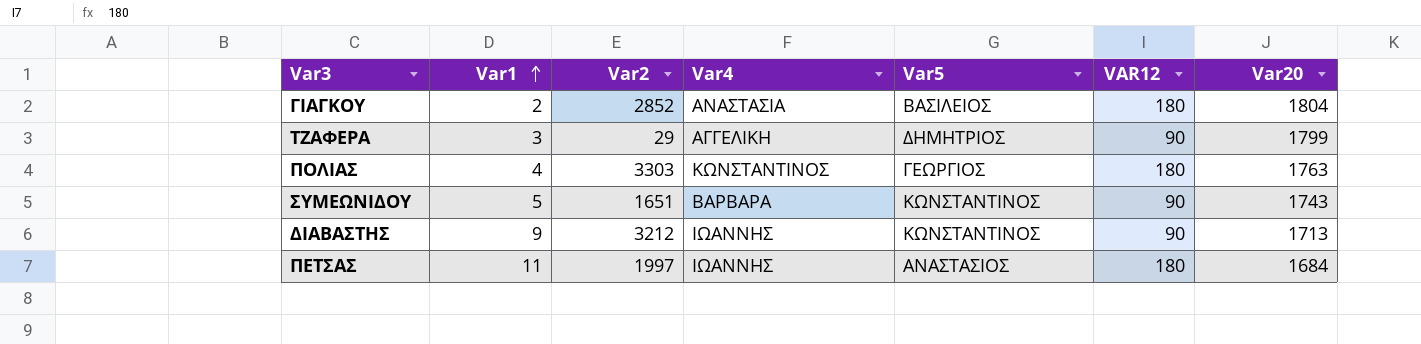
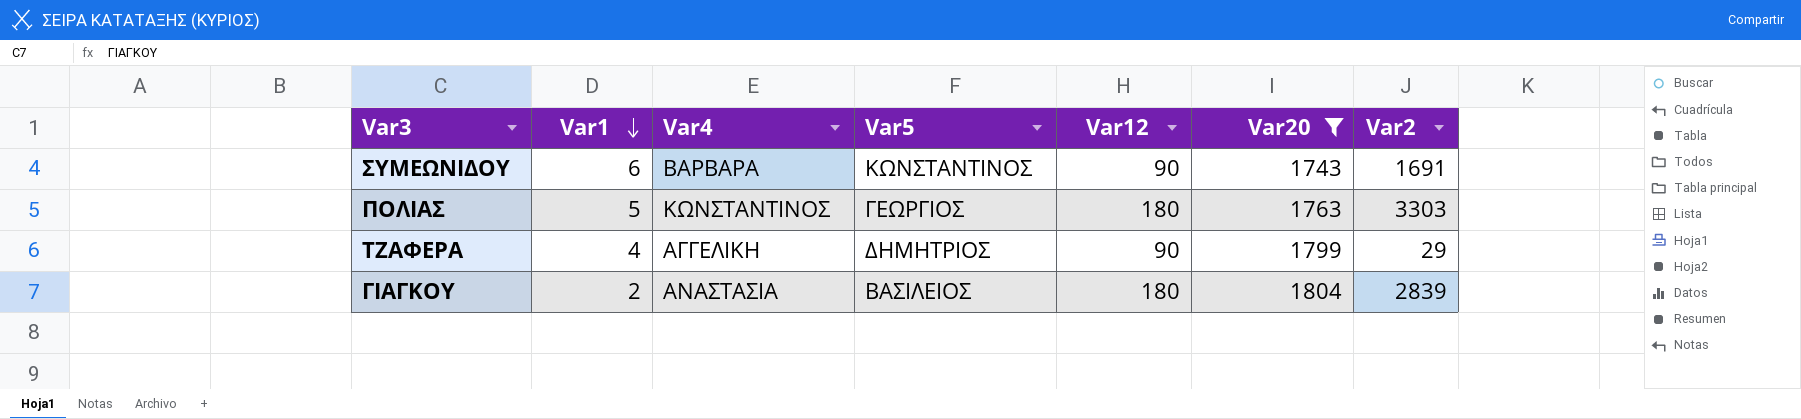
filter: none -> Var20 >= 1743
row order: Var1 ascending -> Var1 descending
column name: VAR12 -> Var12
column Var2 | position: 3 -> 7
ΣΥΜΕΩΝΙΔΟΥ | Var1: 5 -> 6
ΣΥΜΕΩΝΙΔΟΥ | Var2: 1651 -> 1691
ΠΟΛΙΑΣ | Var1: 4 -> 5
ΤΖΑΦΕΡΑ | Var1: 3 -> 4
ΓΙΑΓΚΟΥ | Var2: 2852 -> 2839

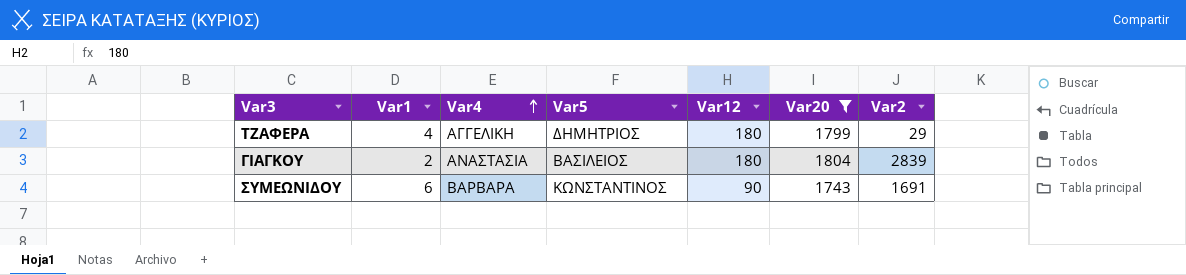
row order: Var1 descending -> Var4 ascending
row ΠΟΛΙΑΣ: 5 | ΚΩΝΣΤΑΝΤΙΝΟΣ | ΓΕΩΡΓΙΟΣ | 180 | 1763 | 3303 -> none
ΤΖΑΦΕΡΑ | Var12: 90 -> 180

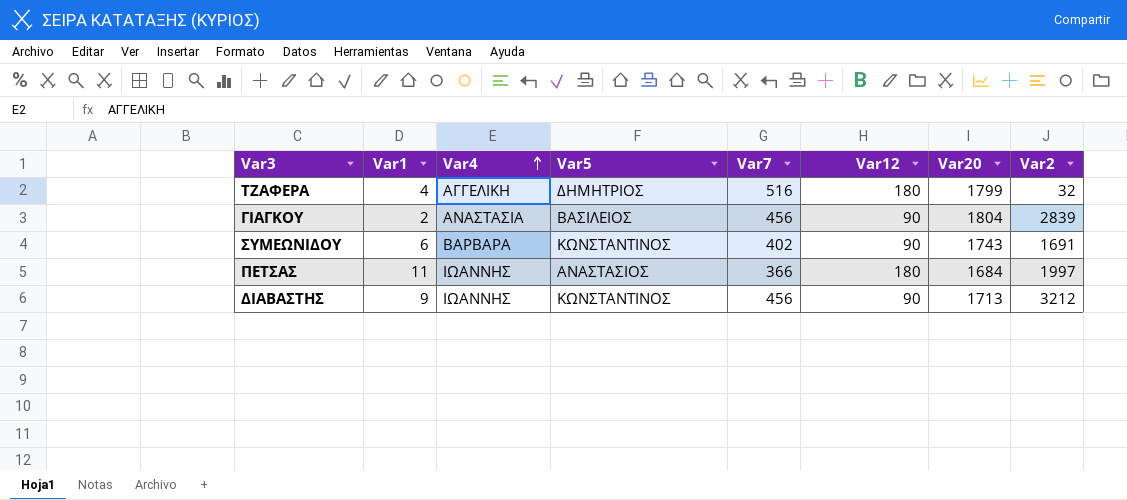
filter: Var20 >= 1743 -> none
column Var7 | position: none -> 5
ΤΖΑΦΕΡΑ | Var2: 29 -> 32
ΓΙΑΓΚΟΥ | Var12: 180 -> 90

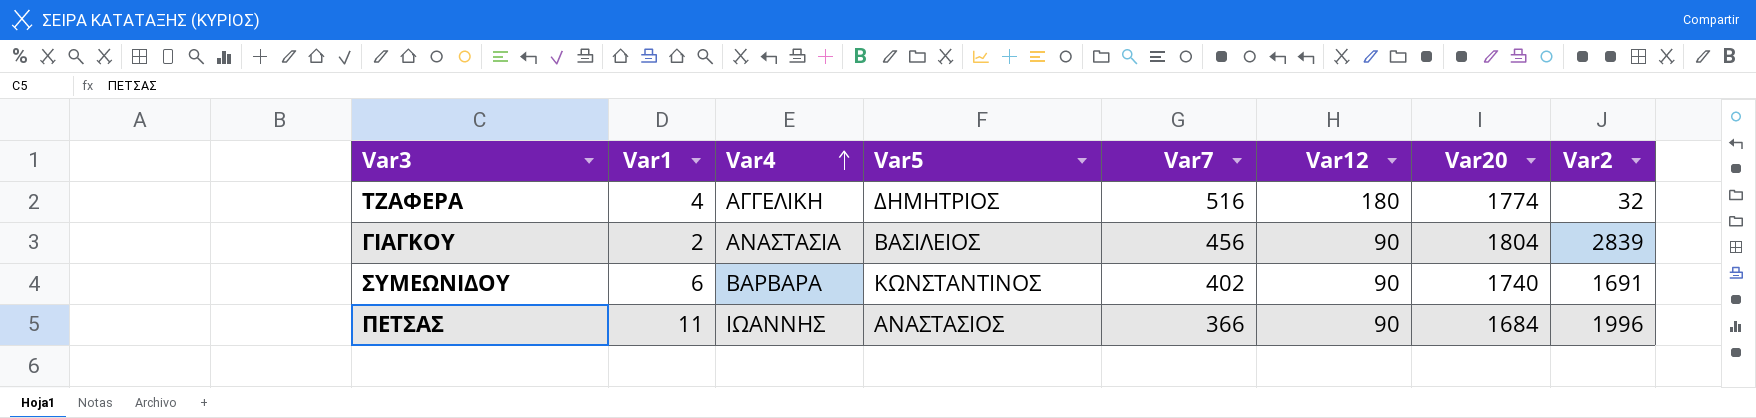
row ΔΙΑΒΑΣΤΗΣ: 9 | ΙΩΑΝΝΗΣ | ΚΩΝΣΤΑΝΤΙΝΟΣ | 456 | 90 | 1713 | 3212 -> none
ΤΖΑΦΕΡΑ | Var20: 1799 -> 1774
ΣΥΜΕΩΝΙΔΟΥ | Var20: 1743 -> 1740
ΠΕΤΣΑΣ | Var12: 180 -> 90
ΠΕΤΣΑΣ | Var2: 1997 -> 1996

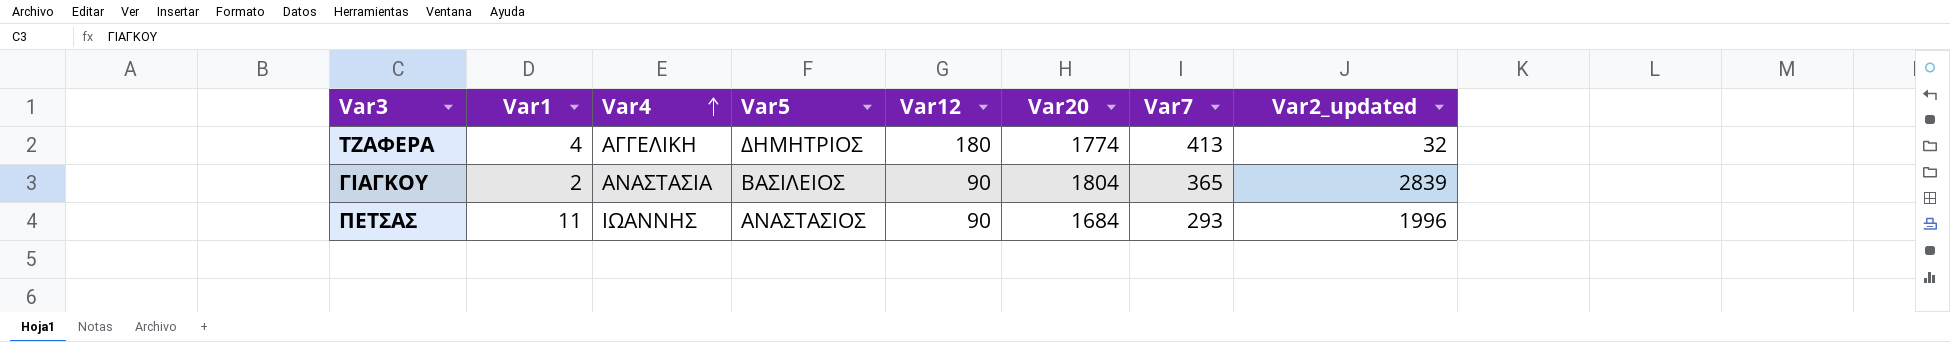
column Var7 | position: 5 -> 7
column name: Var2 -> Var2_updated
row ΣΥΜΕΩΝΙΔΟΥ: 6 | ΒΑΡΒΑΡΑ | ΚΩΝΣΤΑΝΤΙΝΟΣ | 402 | 90 | 1740 | 1691 -> none
ΤΖΑΦΕΡΑ | Var7: 516 -> 413
ΓΙΑΓΚΟΥ | Var7: 456 -> 365
ΠΕΤΣΑΣ | Var7: 366 -> 293

